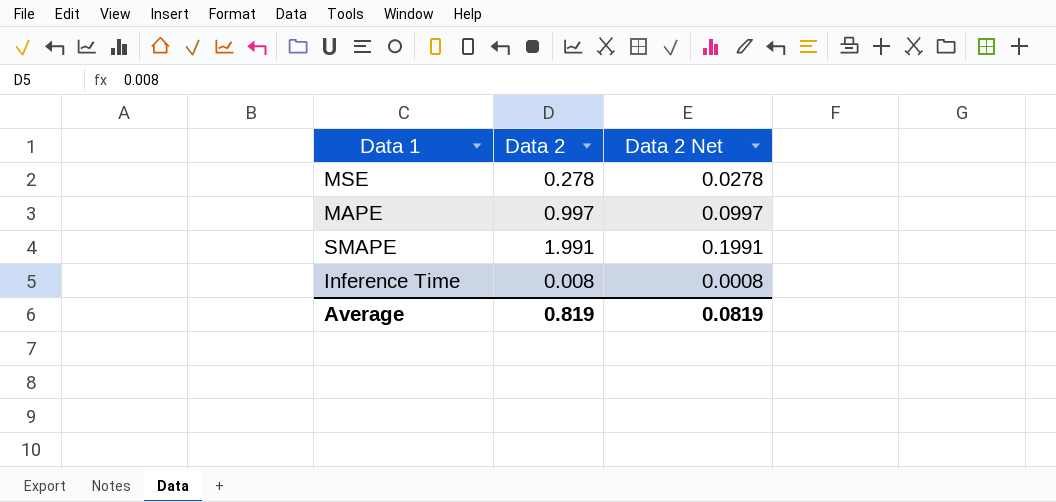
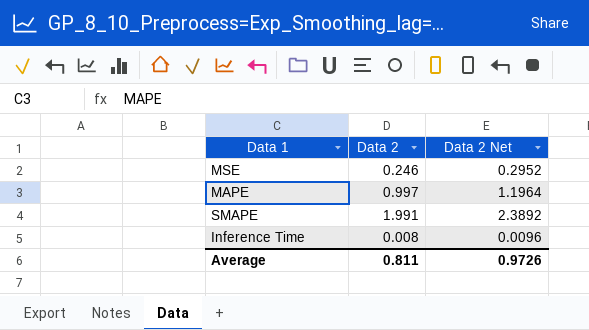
column Data 2 Net | formula: [Data 2] * 0.1 -> [Data 2] * 1.2
MSE | Data 2: 0.278 -> 0.246
Average | Data 2: 0.819 -> 0.811
Average | Data 2 Net: 0.0819 -> 0.9726

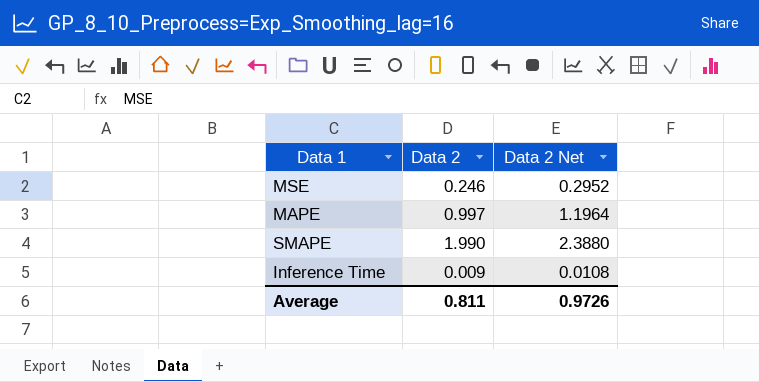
SMAPE | Data 2: 1.991 -> 1.990
SMAPE | Data 2 Net: 2.3892 -> 2.3880
Inference Time | Data 2: 0.008 -> 0.009
Inference Time | Data 2 Net: 0.0096 -> 0.0108

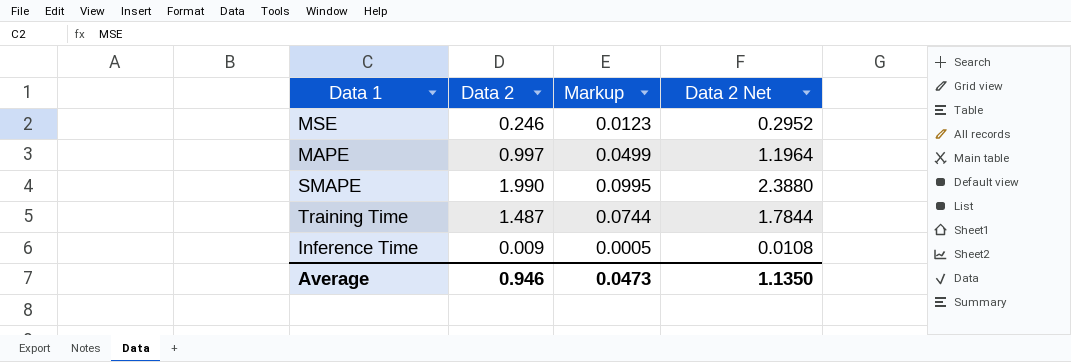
column Markup | formula: none -> [Data 2] * 0.05
row Training Time: none -> 1.487 | 0.0744 | 1.7844
Average | Data 2: 0.811 -> 0.946
Average | Data 2 Net: 0.9726 -> 1.1350

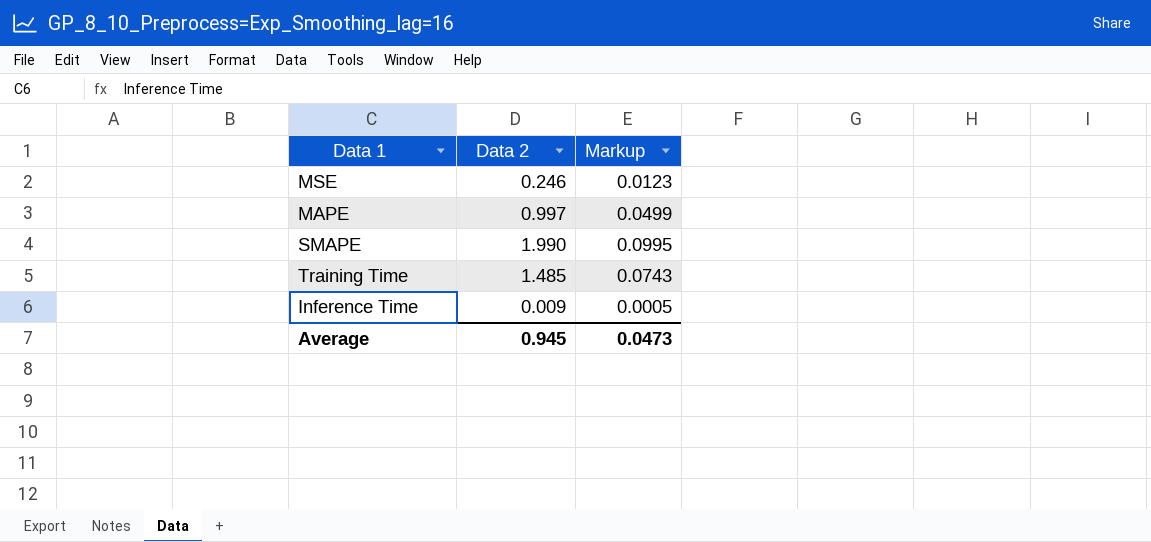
column Data 2 Net | formula: [Data 2] * 1.2 -> none
Training Time | Data 2: 1.487 -> 1.485
Training Time | Markup: 0.0744 -> 0.0743
Average | Data 2: 0.946 -> 0.945

